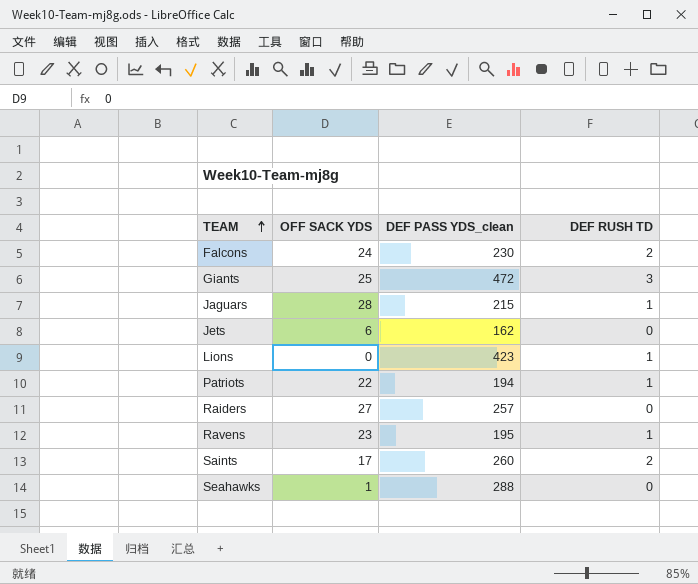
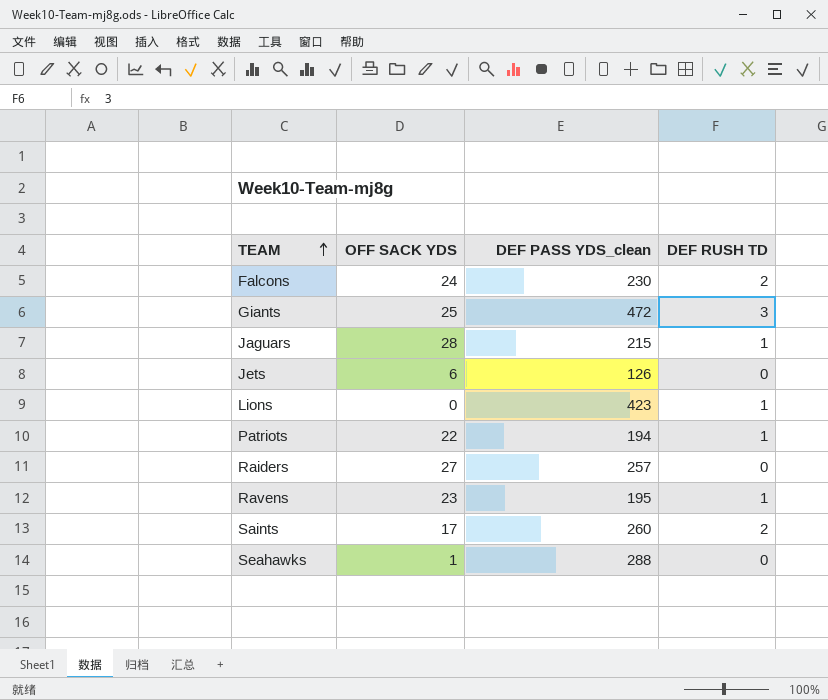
Jets | DEF PASS YDS_clean: 162 -> 126

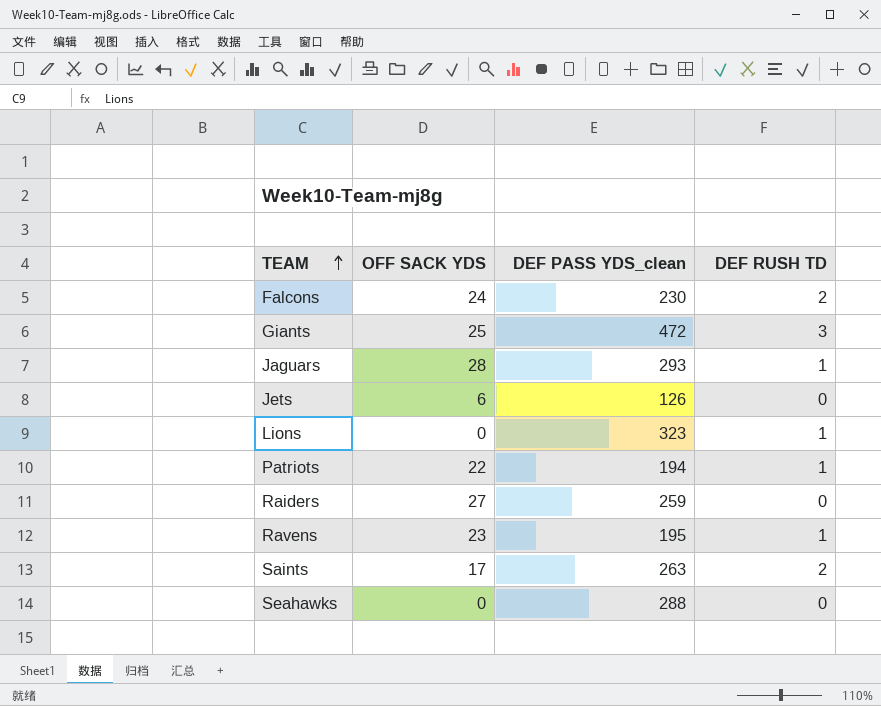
Jaguars | DEF PASS YDS_clean: 215 -> 293
Lions | DEF PASS YDS_clean: 423 -> 323
Raiders | DEF PASS YDS_clean: 257 -> 259
Saints | DEF PASS YDS_clean: 260 -> 263
Seahawks | OFF SACK YDS: 1 -> 0

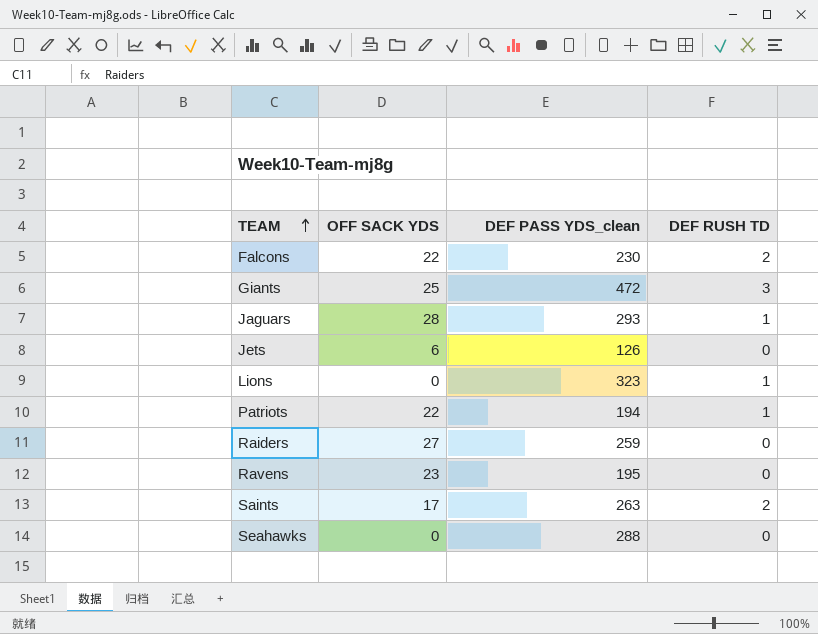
Falcons | OFF SACK YDS: 24 -> 22
Ravens | DEF RUSH TD: 1 -> 0

